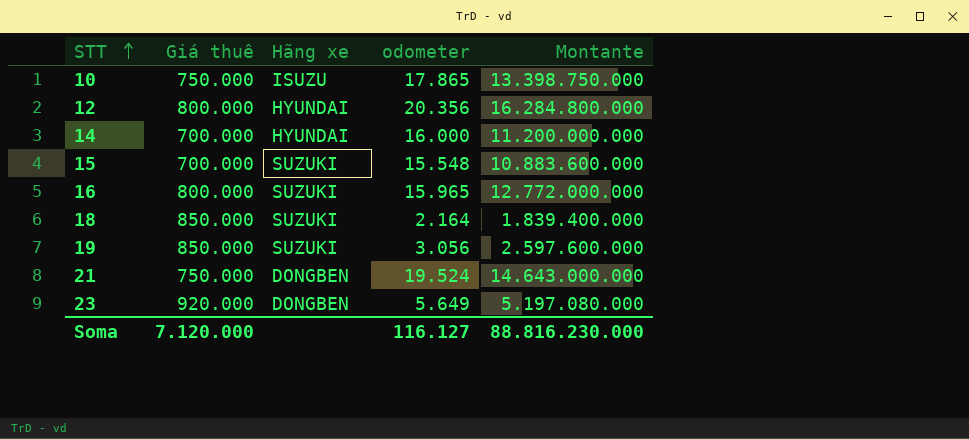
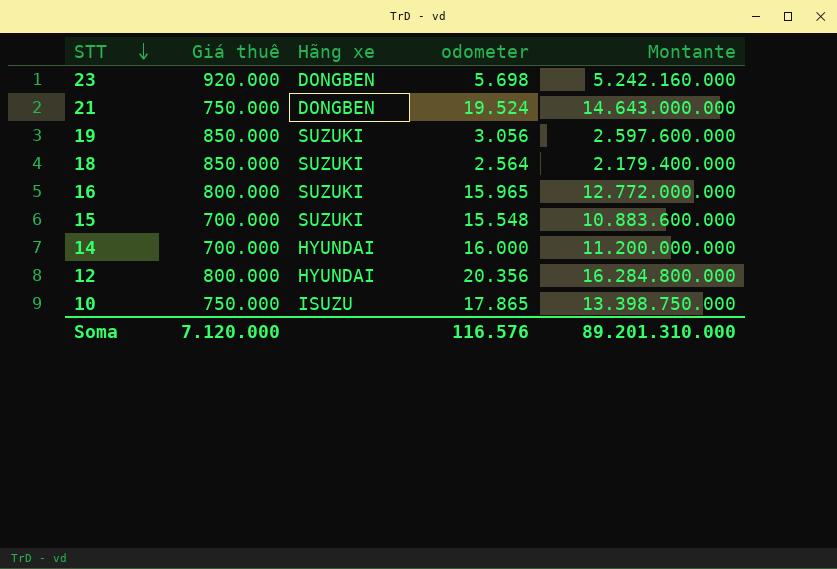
row order: STT ascending -> STT descending
23 | odometer: 5.649 -> 5.698
23 | Montante: 5.197.080.000 -> 5.242.160.000
18 | odometer: 2.164 -> 2.564
18 | Montante: 1.839.400.000 -> 2.179.400.000
Soma | odometer: 116.127 -> 116.576
Soma | Montante: 88.816.230.000 -> 89.201.310.000

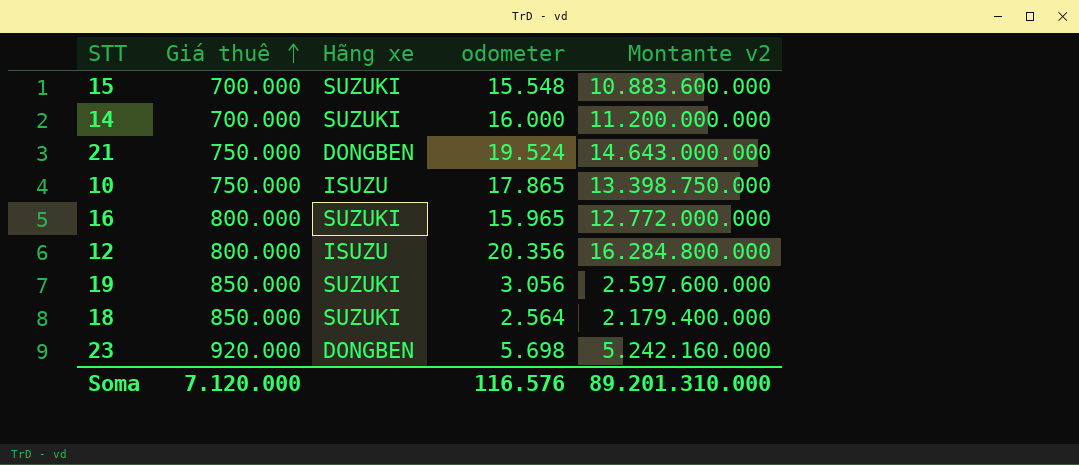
row order: STT descending -> Giá thuê ascending
column name: Montante -> Montante v2
14 | Hãng xe: HYUNDAI -> SUZUKI
12 | Hãng xe: HYUNDAI -> ISUZU

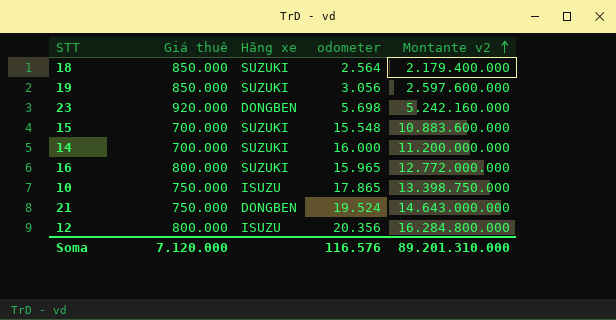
row order: Giá thuê ascending -> Montante v2 ascending

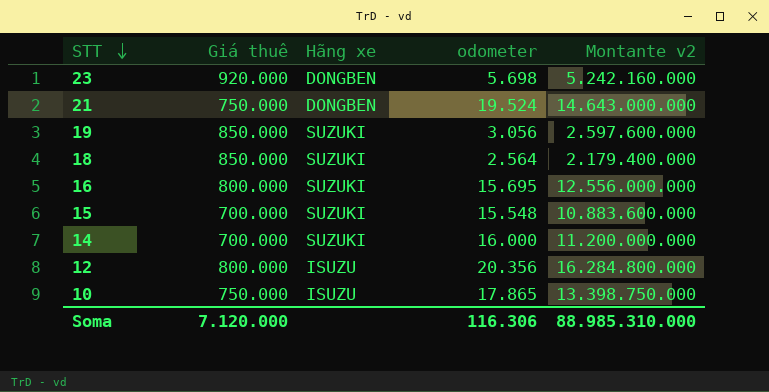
row order: Montante v2 ascending -> STT descending
16 | odometer: 15.965 -> 15.695
16 | Montante v2: 12.772.000.000 -> 12.556.000.000
Soma | odometer: 116.576 -> 116.306
Soma | Montante v2: 89.201.310.000 -> 88.985.310.000

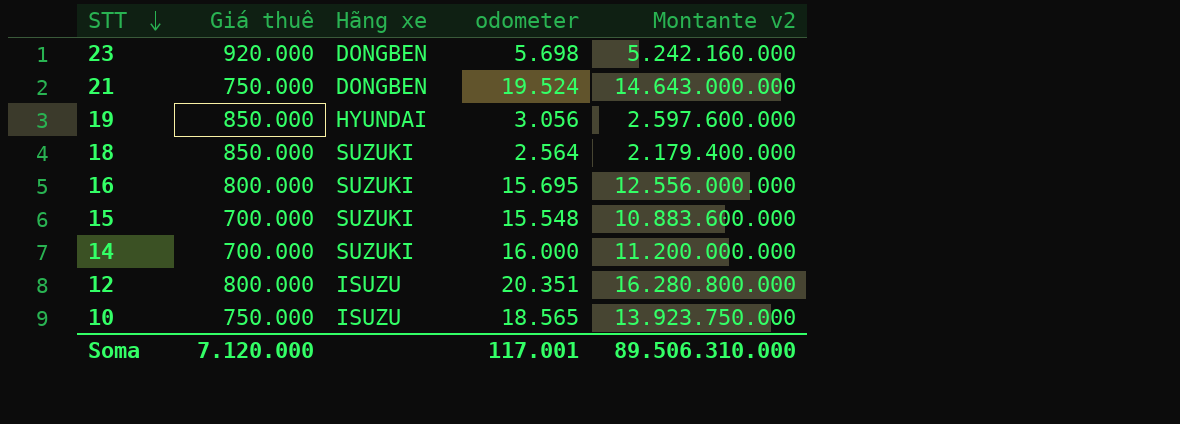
19 | Hãng xe: SUZUKI -> HYUNDAI
12 | odometer: 20.356 -> 20.351
12 | Montante v2: 16.284.800.000 -> 16.280.800.000
10 | odometer: 17.865 -> 18.565
10 | Montante v2: 13.398.750.000 -> 13.923.750.000
Soma | odometer: 116.306 -> 117.001
Soma | Montante v2: 88.985.310.000 -> 89.506.310.000

